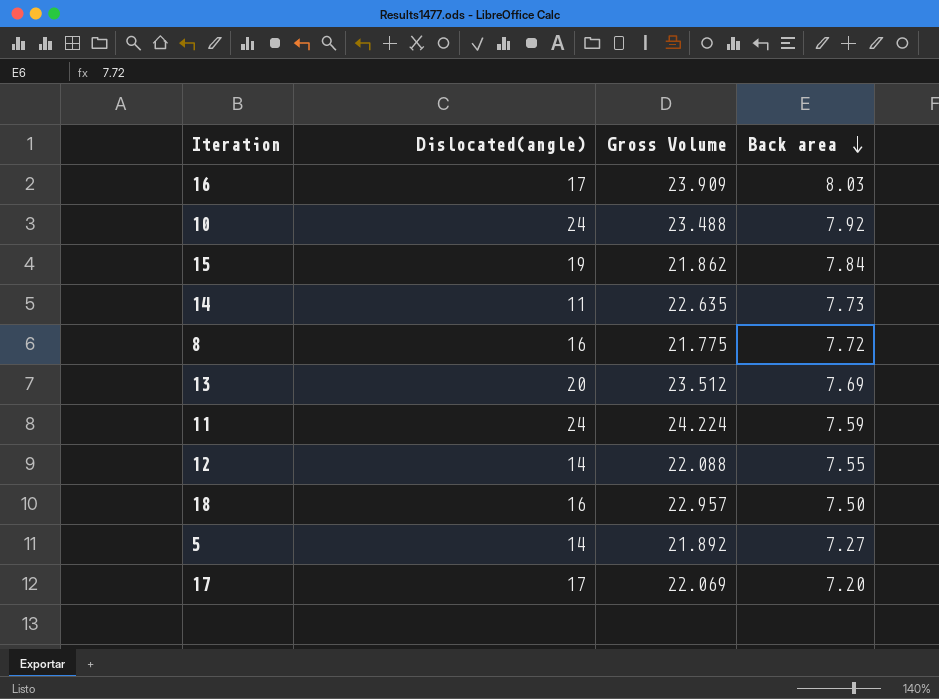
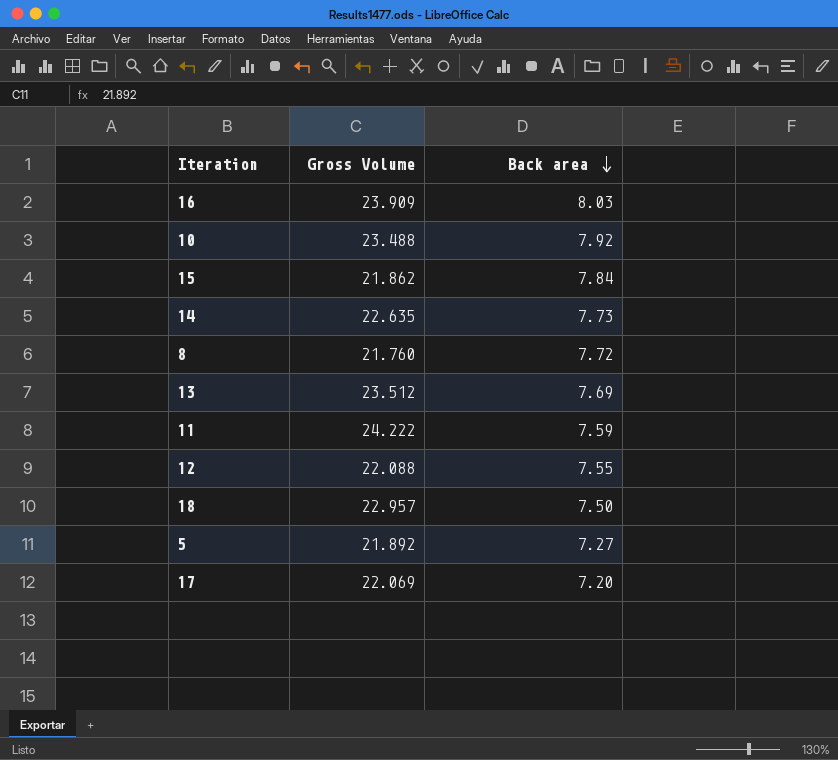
column Dislocated(angle) | position: 2 -> none
8 | Gross Volume: 21.775 -> 21.760
11 | Gross Volume: 24.224 -> 24.222

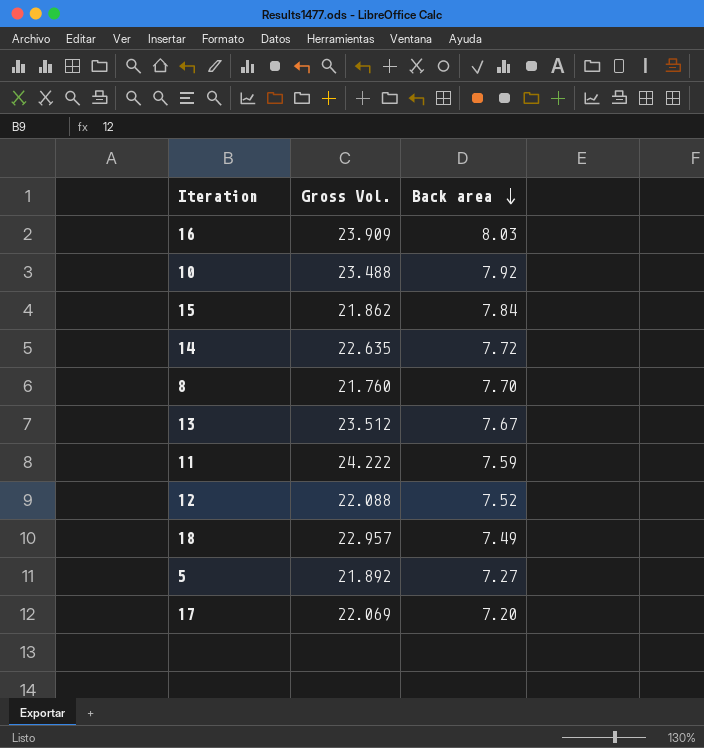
column name: Gross Volume -> Gross Vol.
14 | Back area: 7.73 -> 7.72
8 | Back area: 7.72 -> 7.70
13 | Back area: 7.69 -> 7.67
12 | Back area: 7.55 -> 7.52
18 | Back area: 7.50 -> 7.49

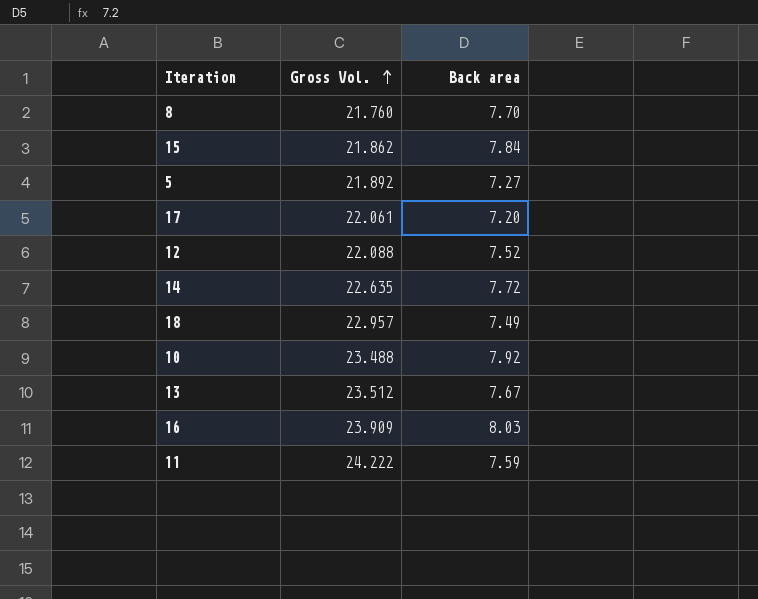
row order: Back area descending -> Gross Vol. ascending
17 | Gross Vol.: 22.069 -> 22.061

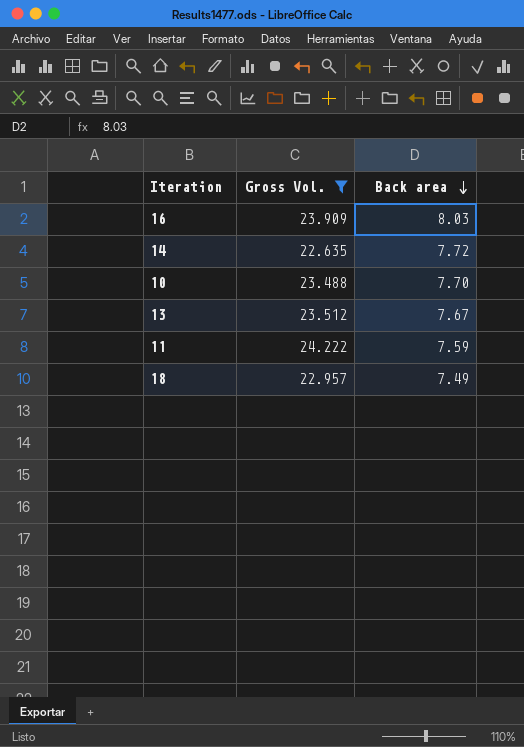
filter: none -> Gross Vol. >= 22.635
row order: Gross Vol. ascending -> Back area descending
10 | Back area: 7.92 -> 7.70

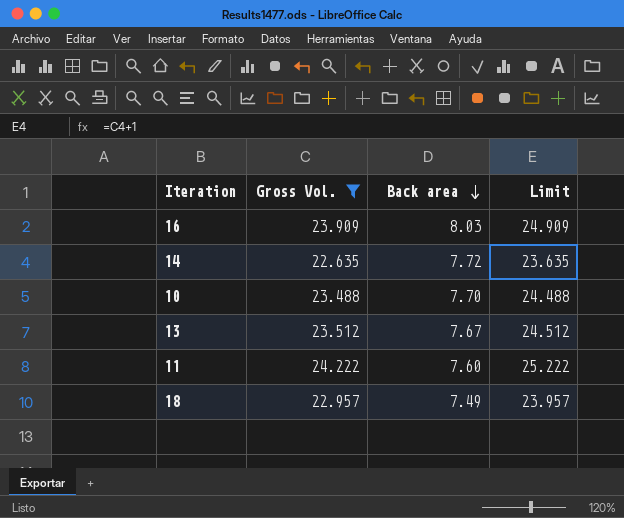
column Limit | formula: none -> [Gross Vol.] + 1
11 | Back area: 7.59 -> 7.60

